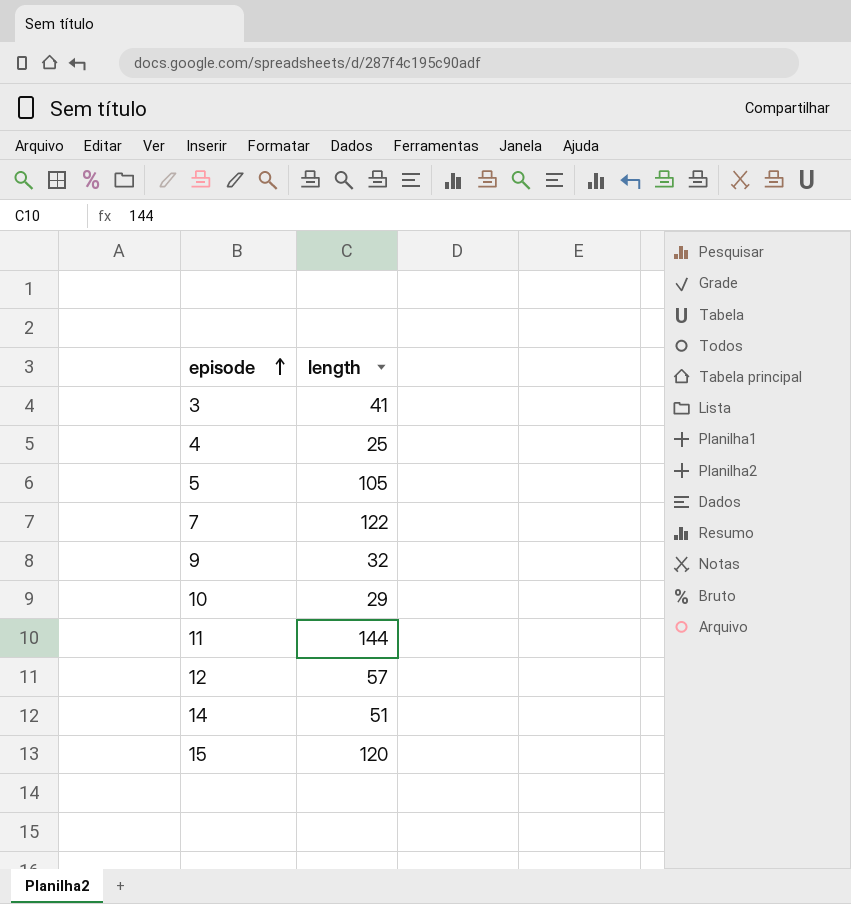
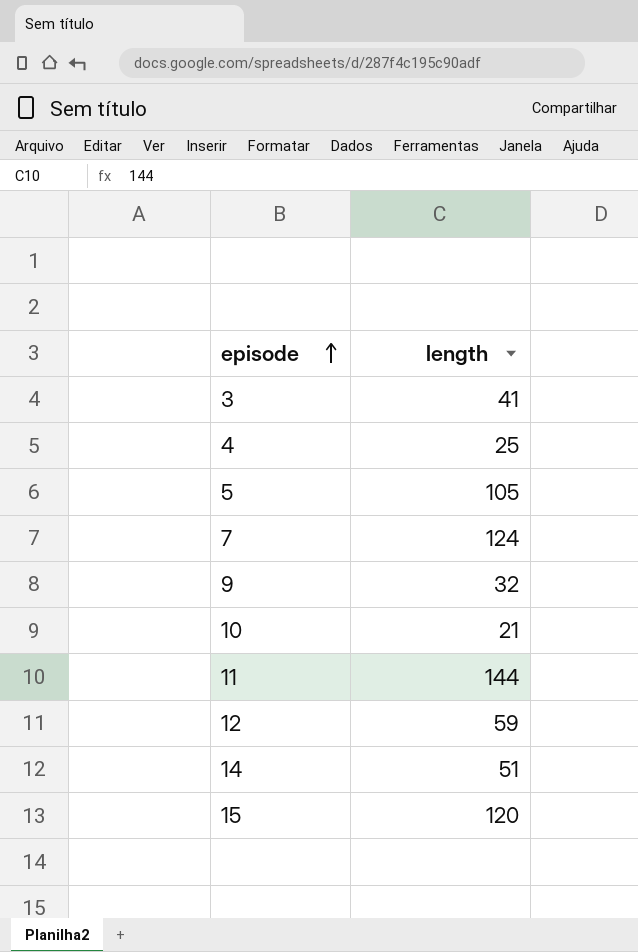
7 | length: 122 -> 124
10 | length: 29 -> 21
12 | length: 57 -> 59

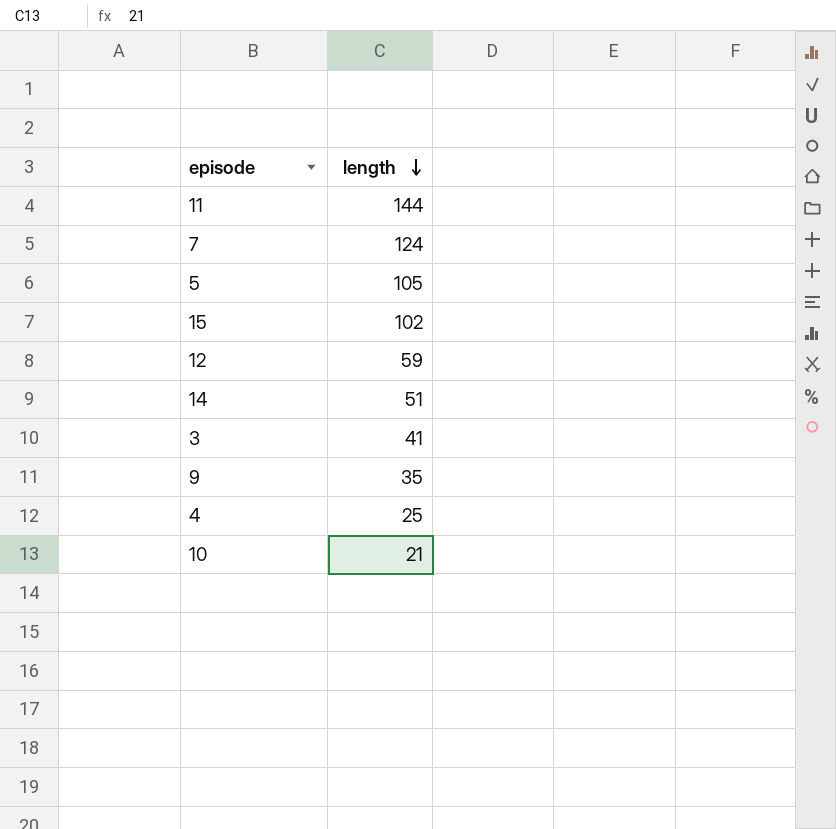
row order: episode ascending -> length descending
15 | length: 120 -> 102
9 | length: 32 -> 35

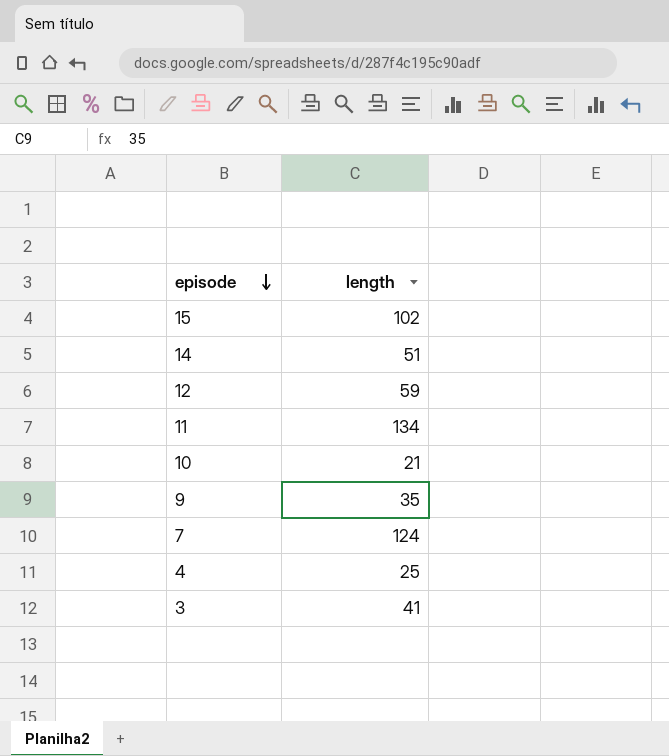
row order: length descending -> episode descending
row 5: 105 -> none
11 | length: 144 -> 134

